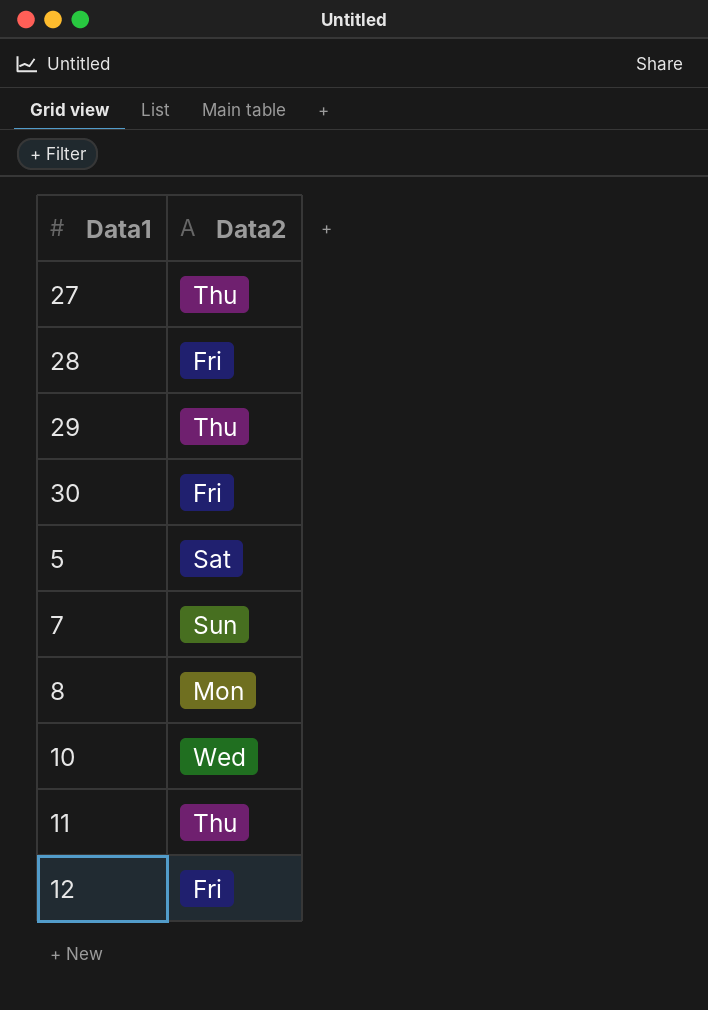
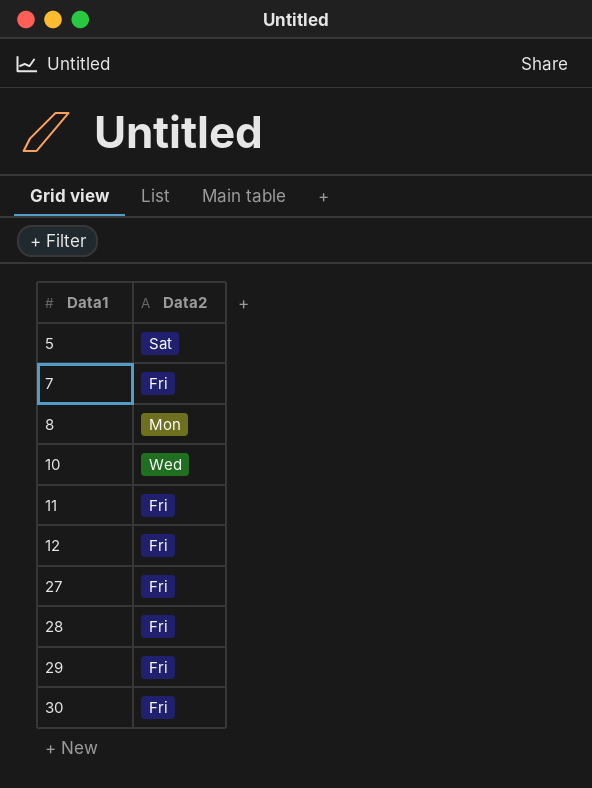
row order: none -> Data1 ascending
7 | Data2: Sun -> Fri
11 | Data2: Thu -> Fri
27 | Data2: Thu -> Fri
29 | Data2: Thu -> Fri

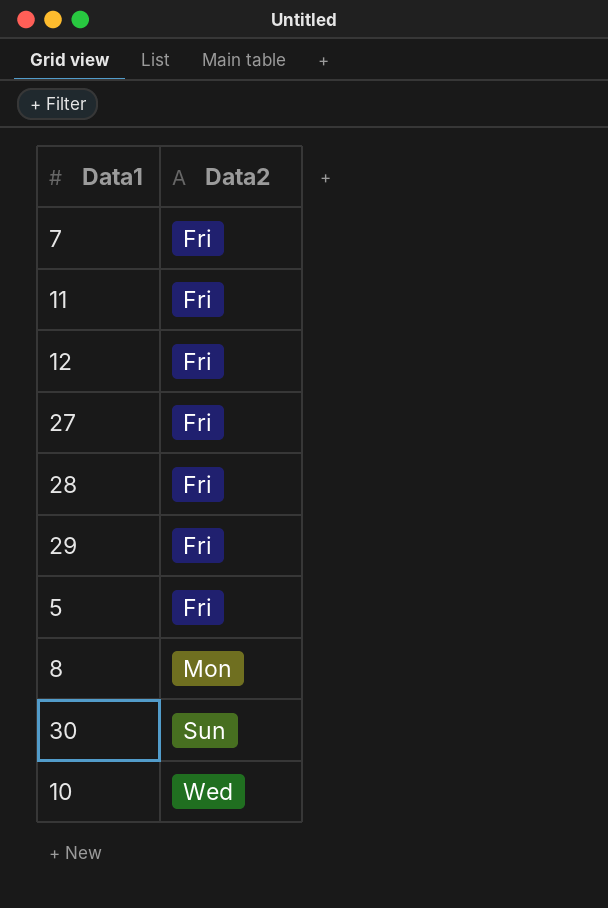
row order: Data1 ascending -> Data2 ascending
5 | Data2: Sat -> Fri
30 | Data2: Fri -> Sun

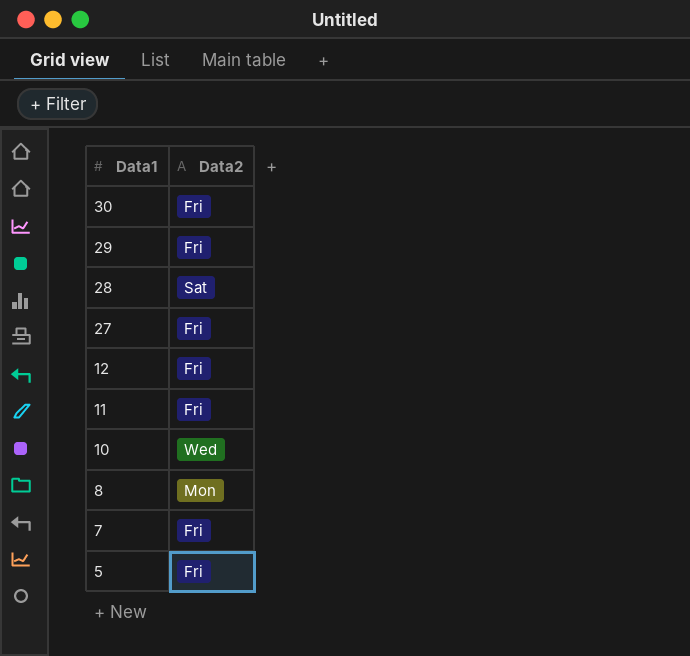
row order: Data2 ascending -> Data1 descending
30 | Data2: Sun -> Fri
28 | Data2: Fri -> Sat

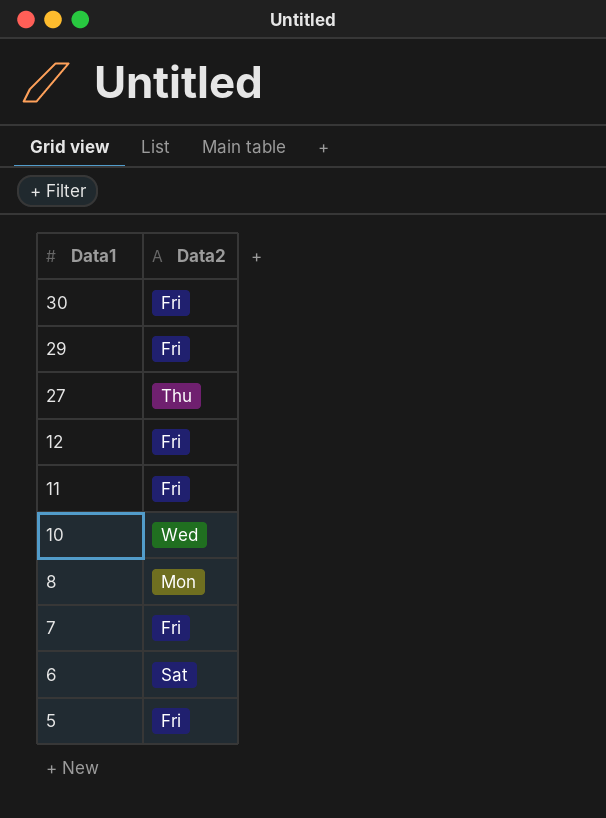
row 28: Sat -> none
27 | Data2: Fri -> Thu
row 6: none -> Sat

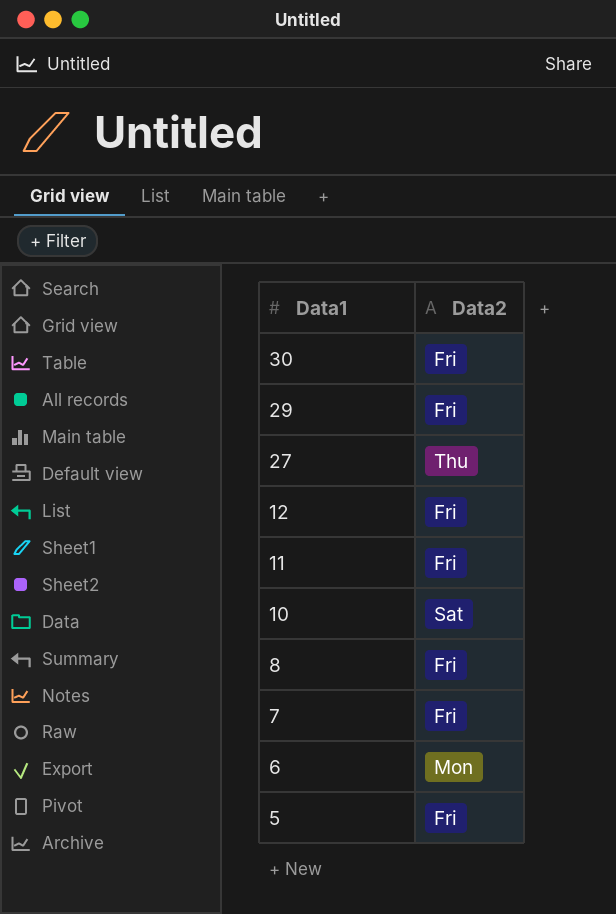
10 | Data2: Wed -> Sat
8 | Data2: Mon -> Fri
6 | Data2: Sat -> Mon

